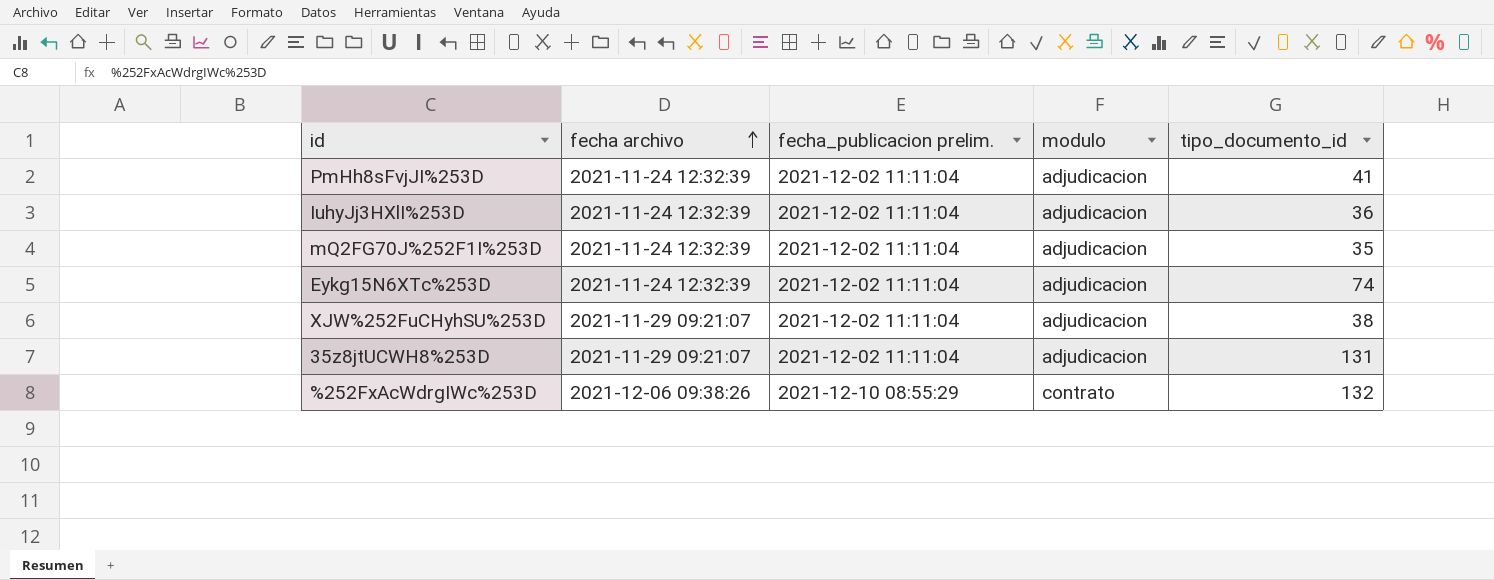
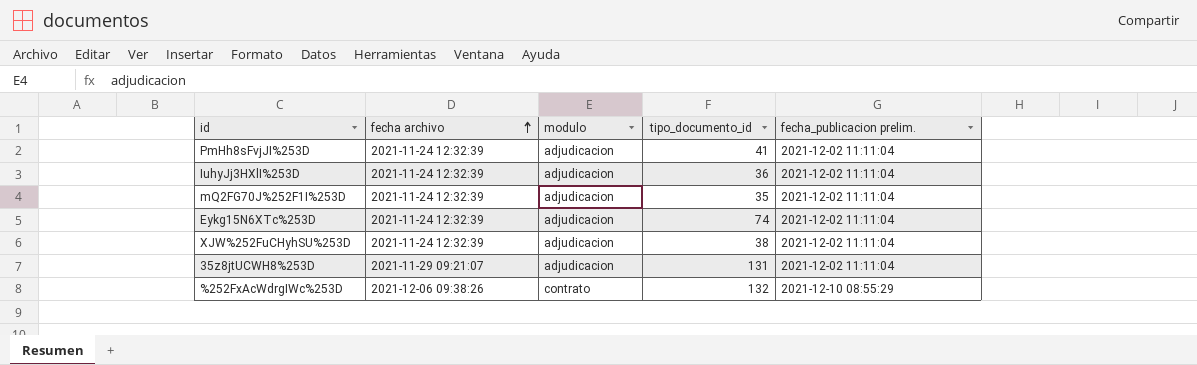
column fecha_publicacion prelim. | position: 3 -> 5
XJW%252FuCHyhSU%253D | fecha archivo: 2021-11-29 09:21:07 -> 2021-11-24 12:32:39

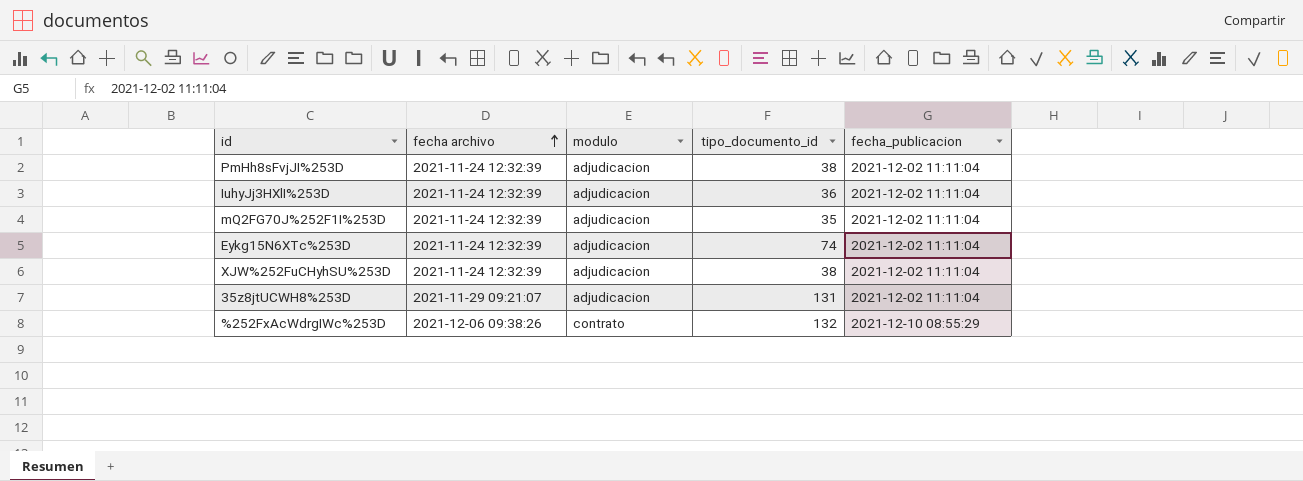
column name: fecha_publicacion prelim. -> fecha_publicacion
PmHh8sFvjJI%253D | tipo_documento_id: 41 -> 38

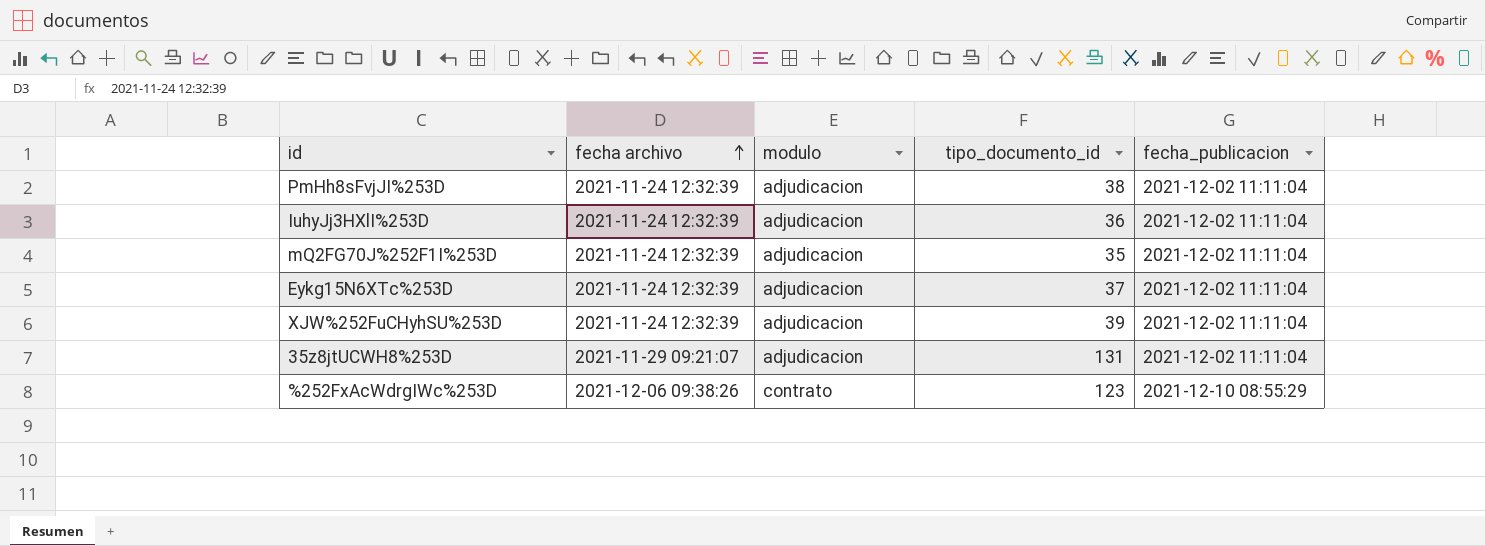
Eykg15N6XTc%253D | tipo_documento_id: 74 -> 37
XJW%252FuCHyhSU%253D | tipo_documento_id: 38 -> 39
%252FxAcWdrgIWc%253D | tipo_documento_id: 132 -> 123

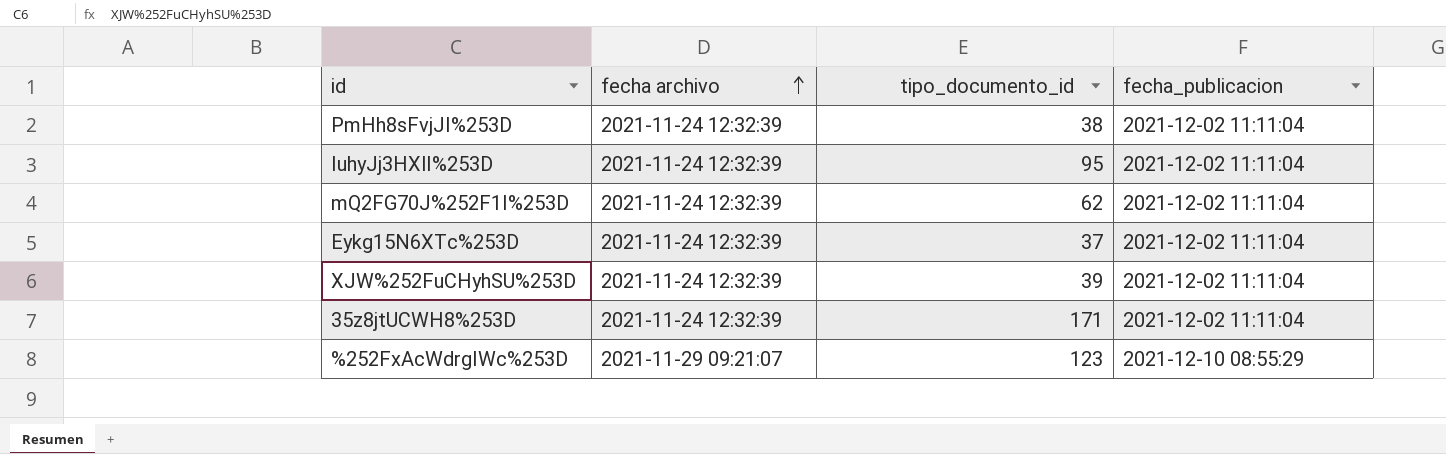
column modulo | position: 3 -> none
IuhyJj3HXlI%253D | tipo_documento_id: 36 -> 95
mQ2FG70J%252F1I%253D | tipo_documento_id: 35 -> 62
35z8jtUCWH8%253D | fecha archivo: 2021-11-29 09:21:07 -> 2021-11-24 12:32:39
35z8jtUCWH8%253D | tipo_documento_id: 131 -> 171
%252FxAcWdrgIWc%253D | fecha archivo: 2021-12-06 09:38:26 -> 2021-11-29 09:21:07

